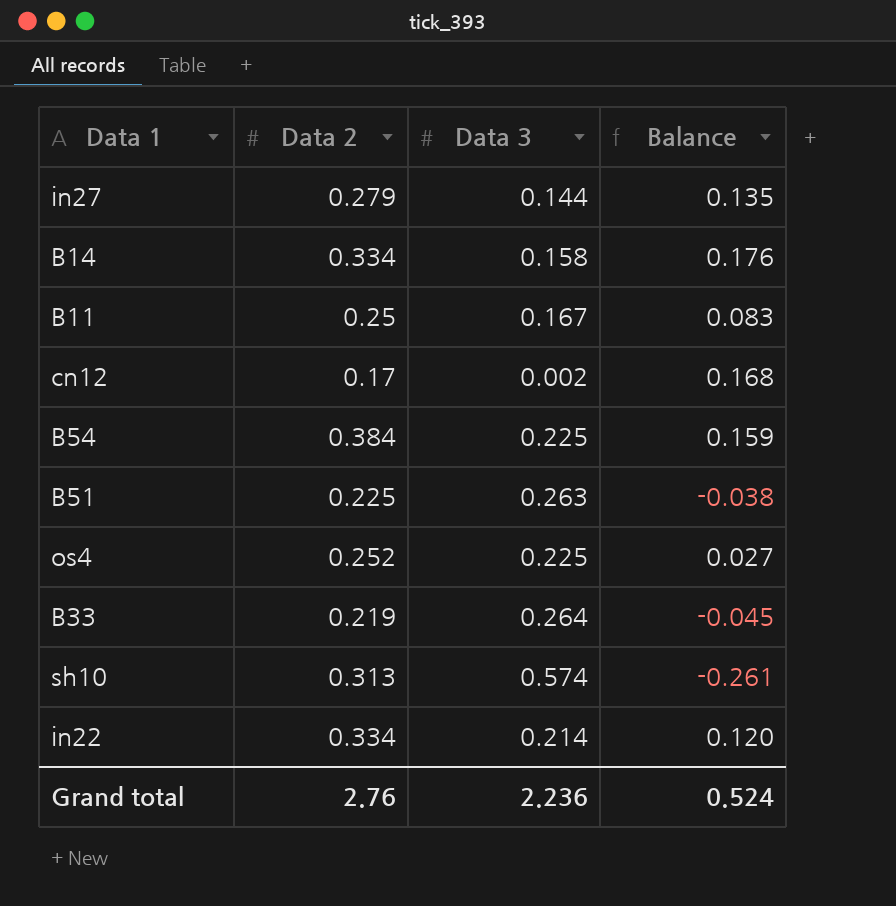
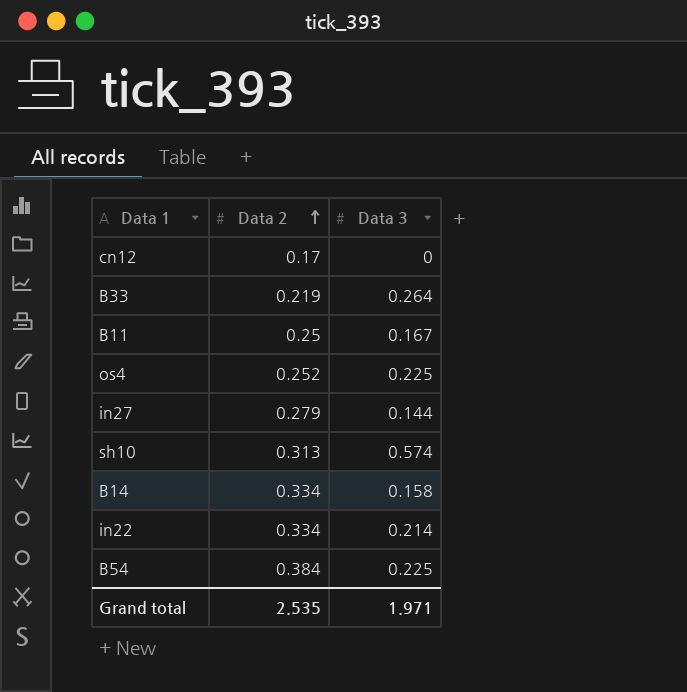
row order: none -> Data 2 ascending
column Balance | formula: [Data 2] - [Data 3] -> none
row B51: 0.225 | 0.263 | -0.038 -> none
cn12 | Data 3: 0.002 -> 0
Grand total | Data 2: 2.76 -> 2.535
Grand total | Data 3: 2.236 -> 1.971

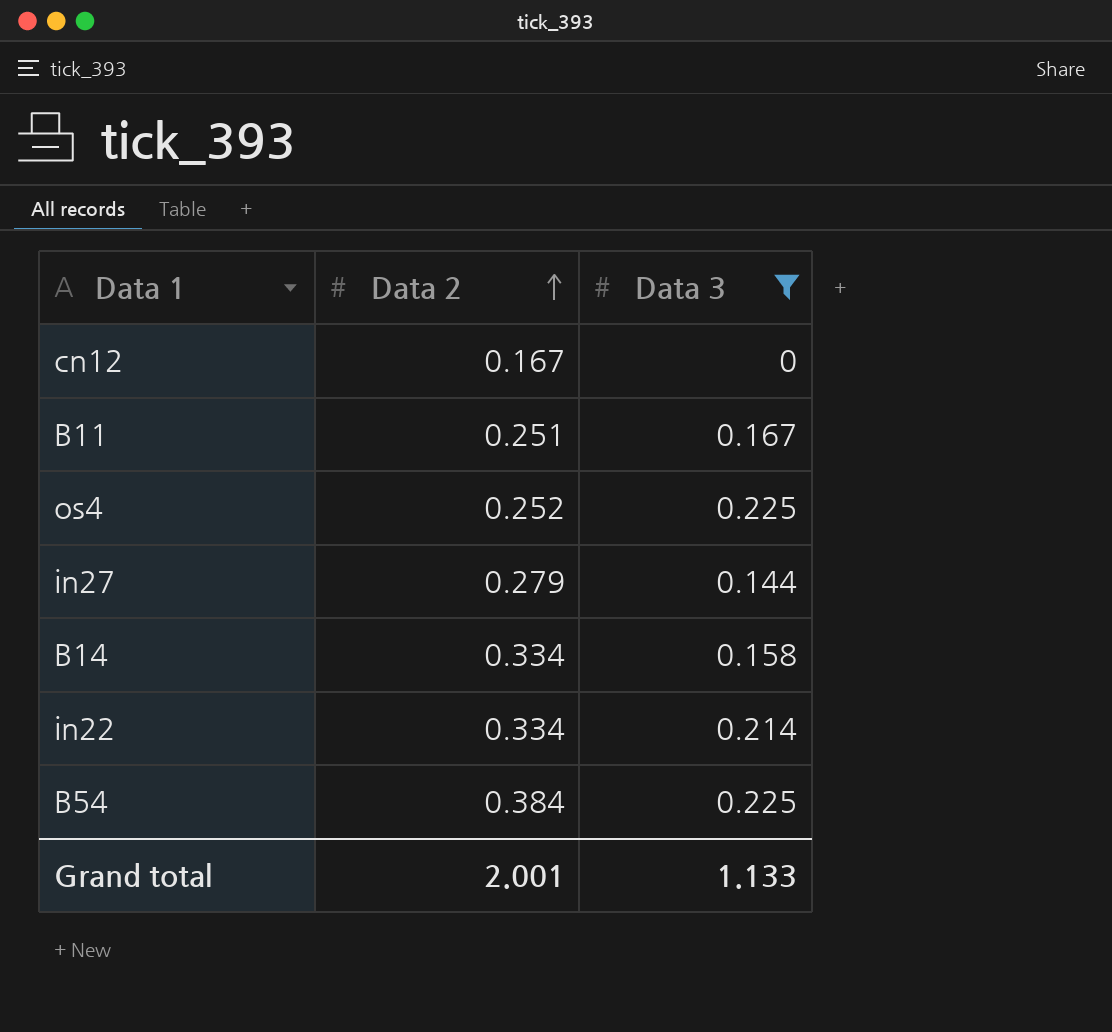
filter: none -> Data 3 <= 0.225
cn12 | Data 2: 0.17 -> 0.167
B11 | Data 2: 0.25 -> 0.251
Grand total | Data 2: 2.535 -> 2.001
Grand total | Data 3: 1.971 -> 1.133

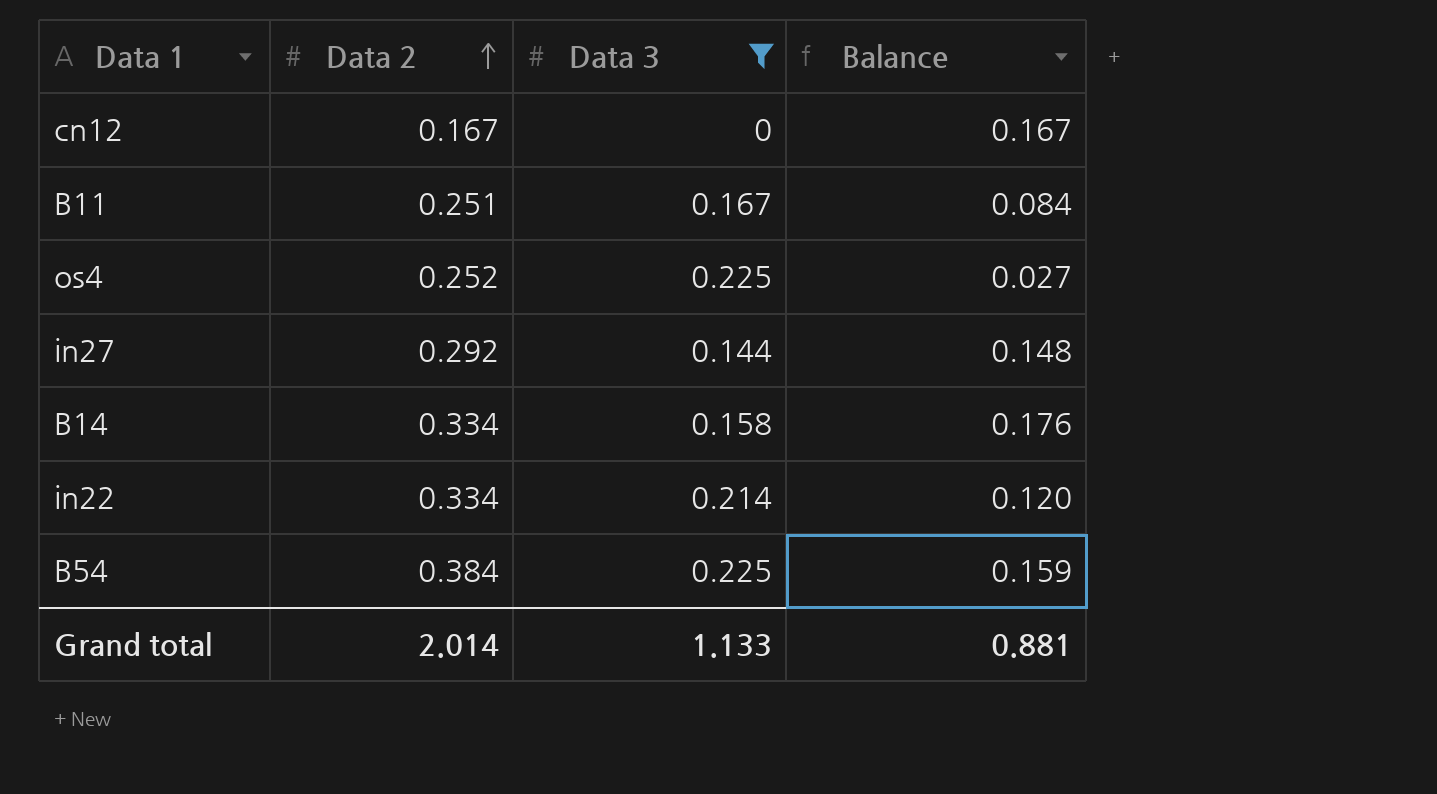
column Balance | formula: none -> [Data 2] - [Data 3]
in27 | Data 2: 0.279 -> 0.292
Grand total | Data 2: 2.001 -> 2.014

